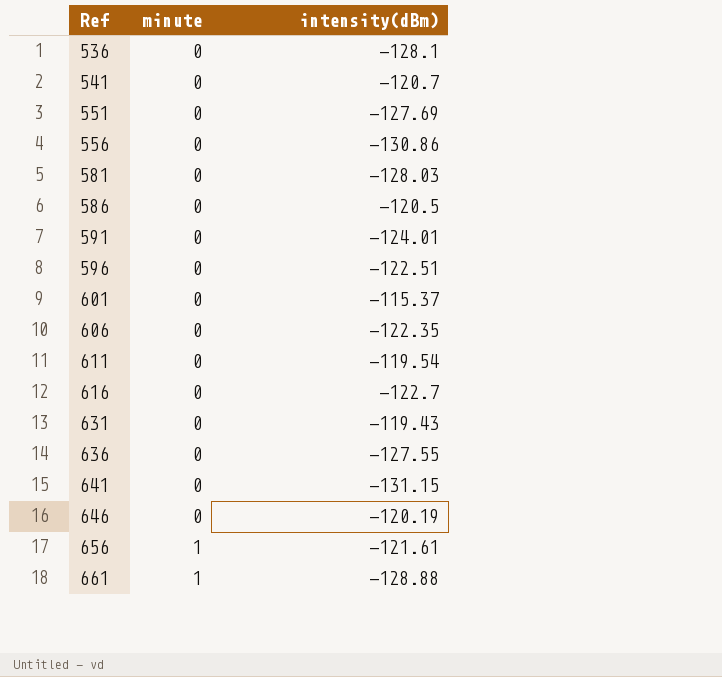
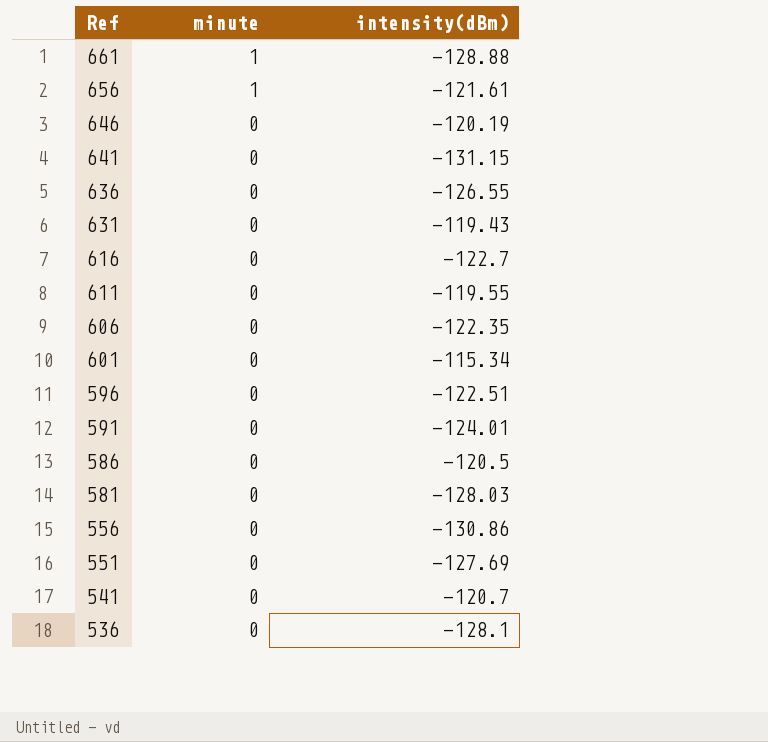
row order: Ref ascending -> Ref descending
636 | intensity(dBm): -127.55 -> -126.55
611 | intensity(dBm): -119.54 -> -119.55
601 | intensity(dBm): -115.37 -> -115.34

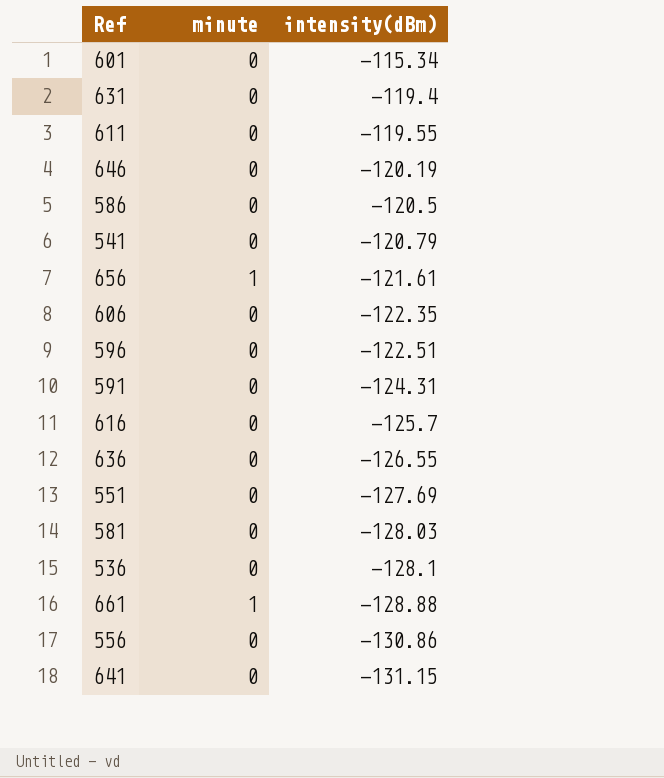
row order: Ref descending -> intensity(dBm) descending
631 | intensity(dBm): -119.43 -> -119.4
541 | intensity(dBm): -120.7 -> -120.79
591 | intensity(dBm): -124.01 -> -124.31
616 | intensity(dBm): -122.7 -> -125.7

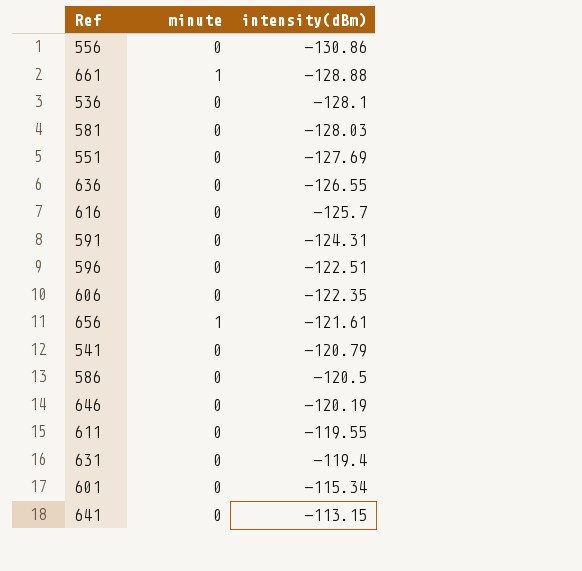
row order: intensity(dBm) descending -> intensity(dBm) ascending
641 | intensity(dBm): -131.15 -> -113.15

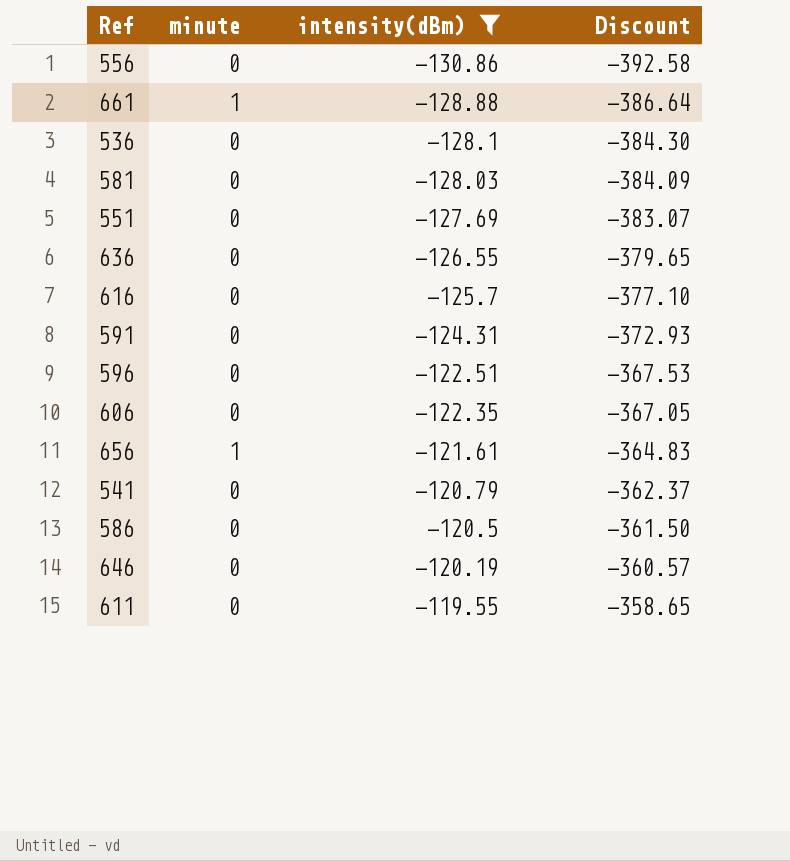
filter: none -> intensity(dBm) <= -119.55
column Discount | formula: none -> [intensity(dBm)] * 3

